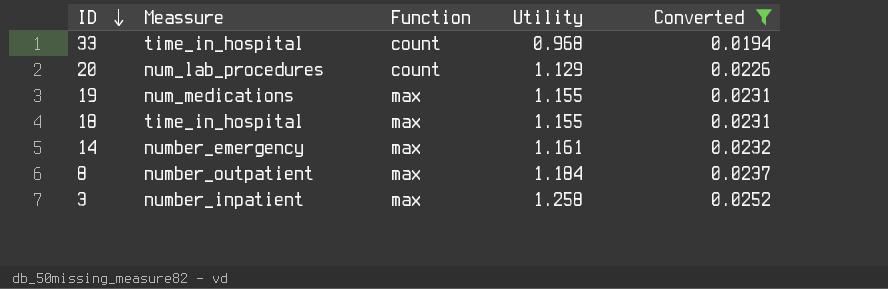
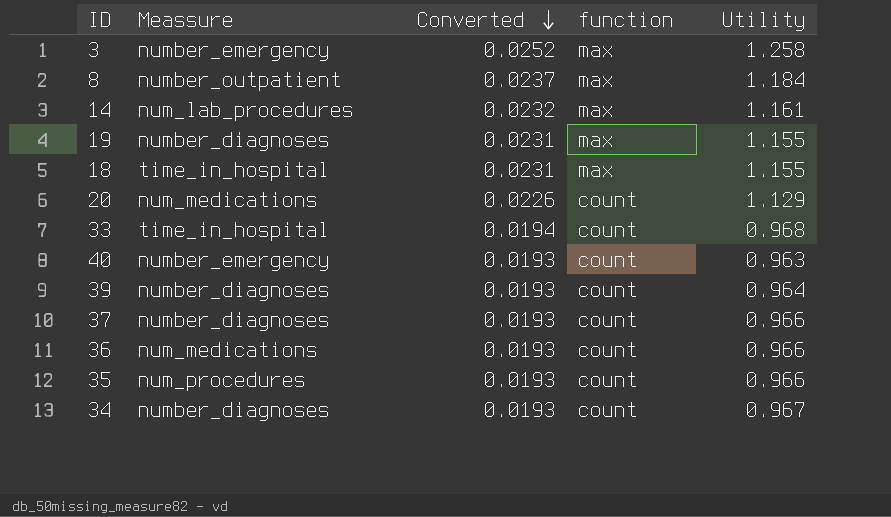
filter: Converted != 0.0193 -> none
row order: ID descending -> Converted descending
column Converted | position: 5 -> 3
column name: Function -> function
3 | Meassure: number_inpatient -> number_emergency
14 | Meassure: number_emergency -> num_lab_procedures
19 | Meassure: num_medications -> number_diagnoses
20 | Meassure: num_lab_procedures -> num_medications

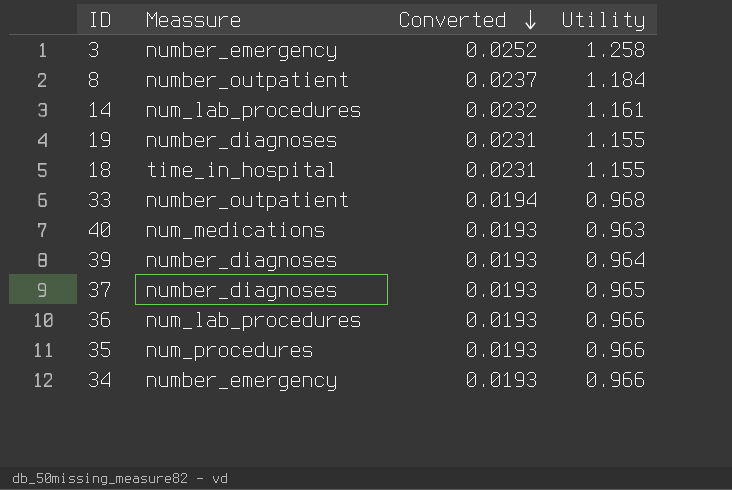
column function | position: 4 -> none
row 20: num_medications | 0.0226 | count | 1.129 -> none
33 | Meassure: time_in_hospital -> number_outpatient
40 | Meassure: number_emergency -> num_medications
37 | Utility: 0.966 -> 0.965
36 | Meassure: num_medications -> num_lab_procedures
34 | Meassure: number_diagnoses -> number_emergency
34 | Utility: 0.967 -> 0.966

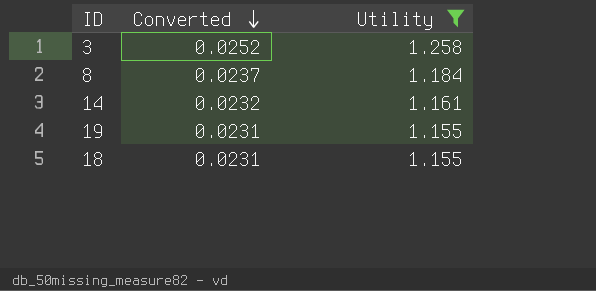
filter: none -> Utility >= 1.155
column Meassure | position: 2 -> none

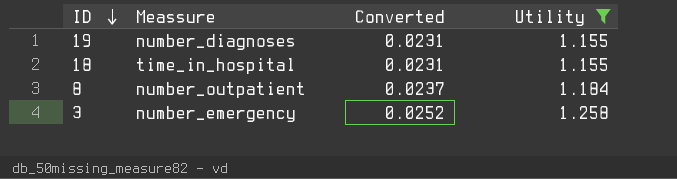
row order: Converted descending -> ID descending
column Meassure | position: none -> 2
row 14: 0.0232 | 1.161 -> none

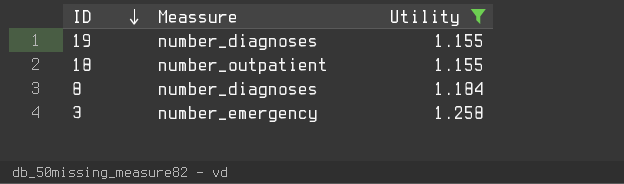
column Converted | formula: [Utility] * 0.02 -> none
18 | Meassure: time_in_hospital -> number_outpatient
8 | Meassure: number_outpatient -> number_diagnoses

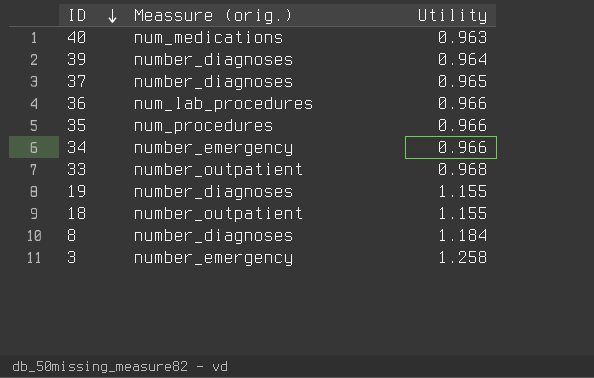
filter: Utility >= 1.155 -> none
column name: Meassure -> Meassure (orig.)

